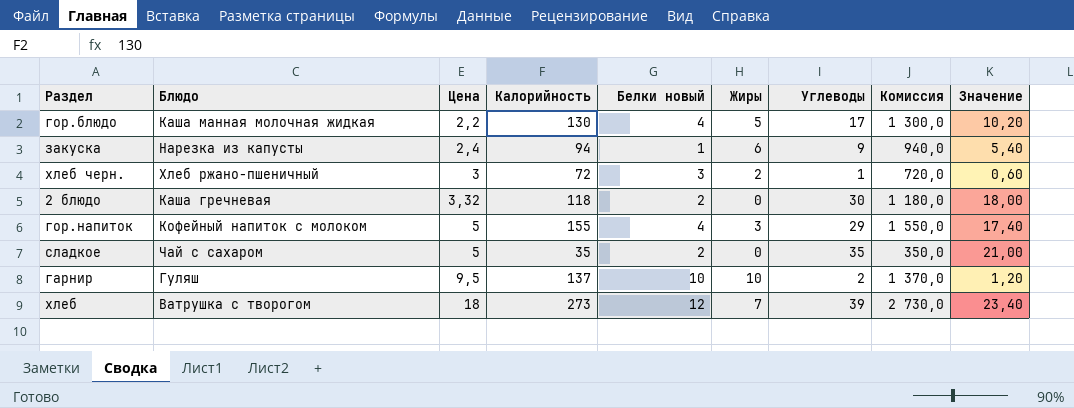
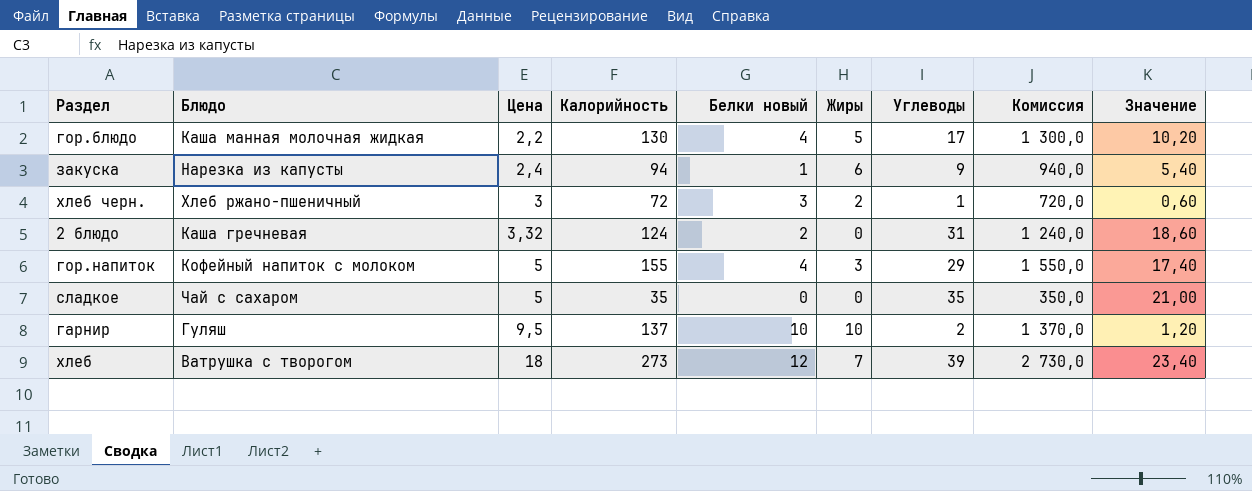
2 блюдо | Калорийность: 118 -> 124
2 блюдо | Углеводы: 30 -> 31
2 блюдо | Комиссия: 1 180,0 -> 1 240,0
2 блюдо | Значение: 18,00 -> 18,60
сладкое | Белки новый: 2 -> 0

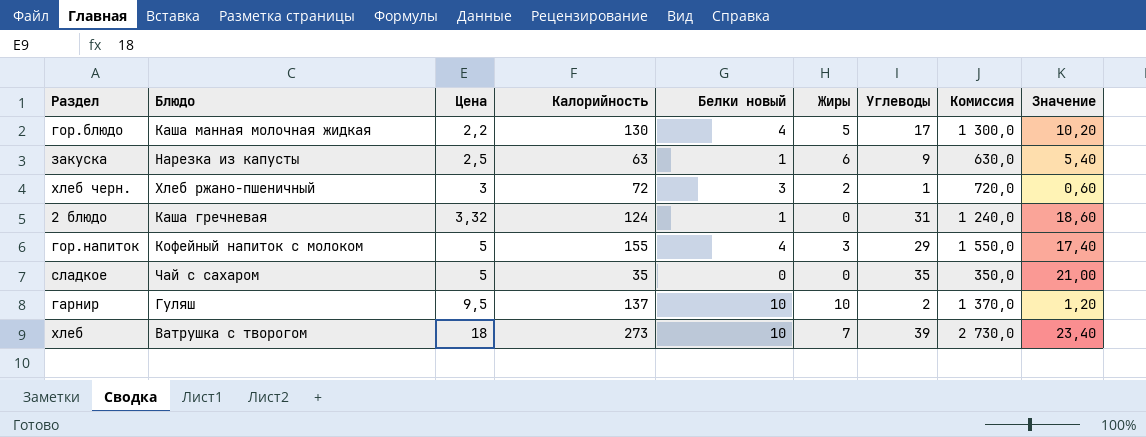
закуска | Цена: 2,4 -> 2,5
закуска | Калорийность: 94 -> 63
закуска | Комиссия: 940,0 -> 630,0
2 блюдо | Белки новый: 2 -> 1
хлеб | Белки новый: 12 -> 10

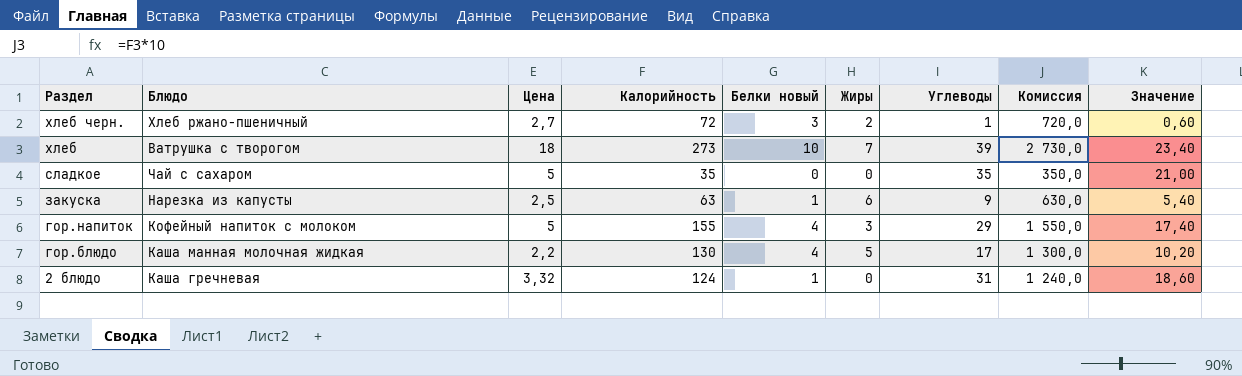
row order: Цена ascending -> Раздел descending
row гарнир: Гуляш | 9,5 | 137 | 10 | 10 | 2 | 1 370,0 | 1,20 -> none
хлеб черн. | Цена: 3 -> 2,7

